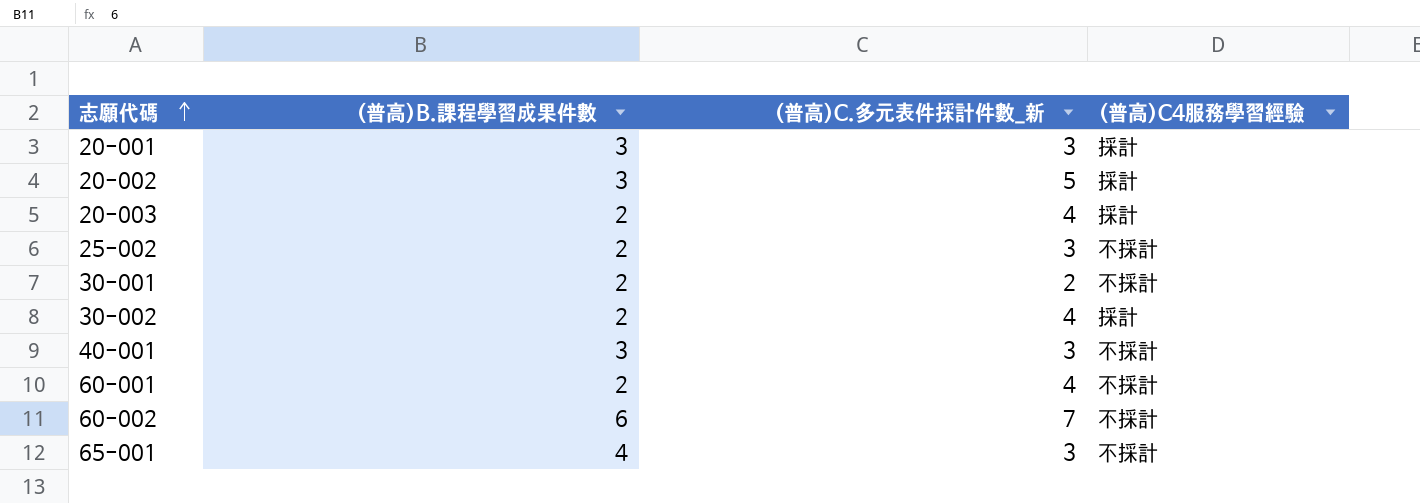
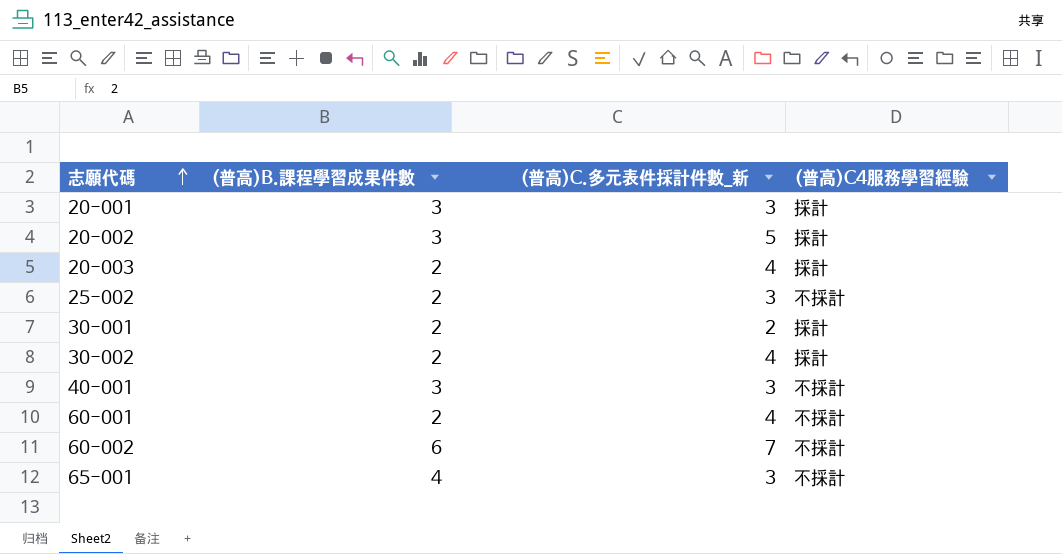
30-001 | (普高)C4服務學習經驗: 不採計 -> 採計

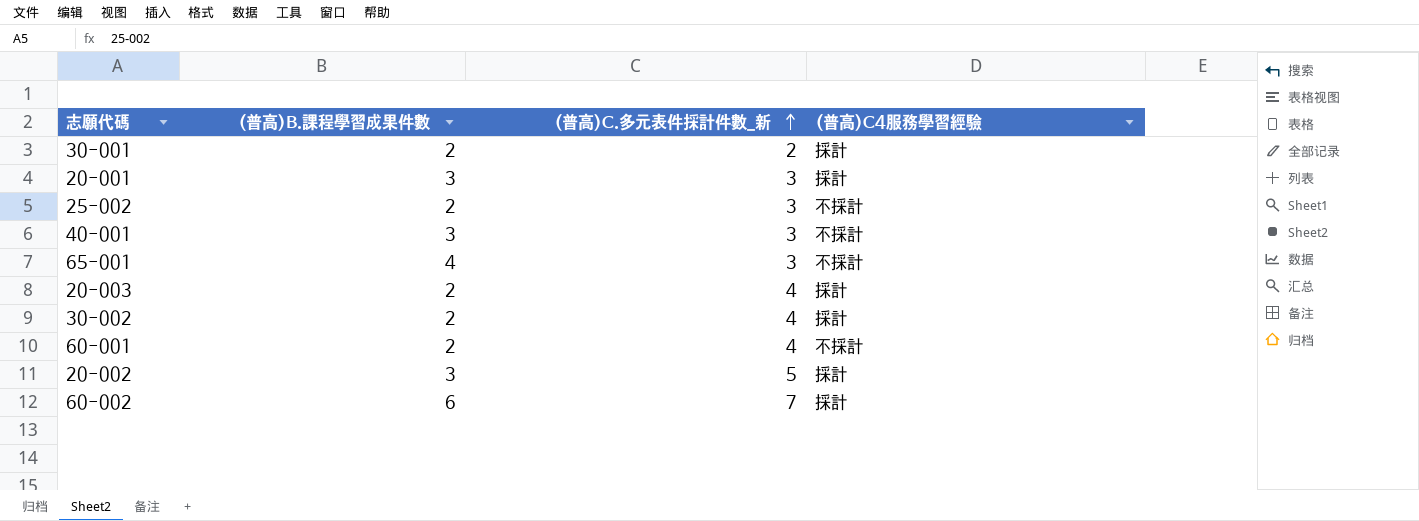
row order: 志願代碼 ascending -> (普高)C.多元表件採計件數_新 ascending
60-002 | (普高)C4服務學習經驗: 不採計 -> 採計

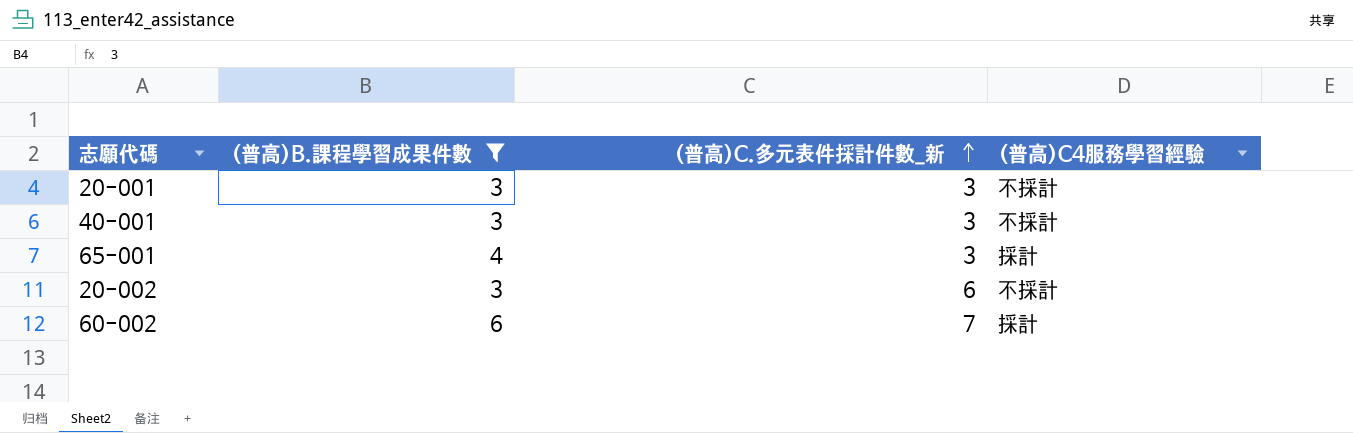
filter: none -> (普高)B.課程學習成果件數 != 2
20-001 | (普高)C4服務學習經驗: 採計 -> 不採計
65-001 | (普高)C4服務學習經驗: 不採計 -> 採計
20-002 | (普高)C.多元表件採計件數_新: 5 -> 6
20-002 | (普高)C4服務學習經驗: 採計 -> 不採計

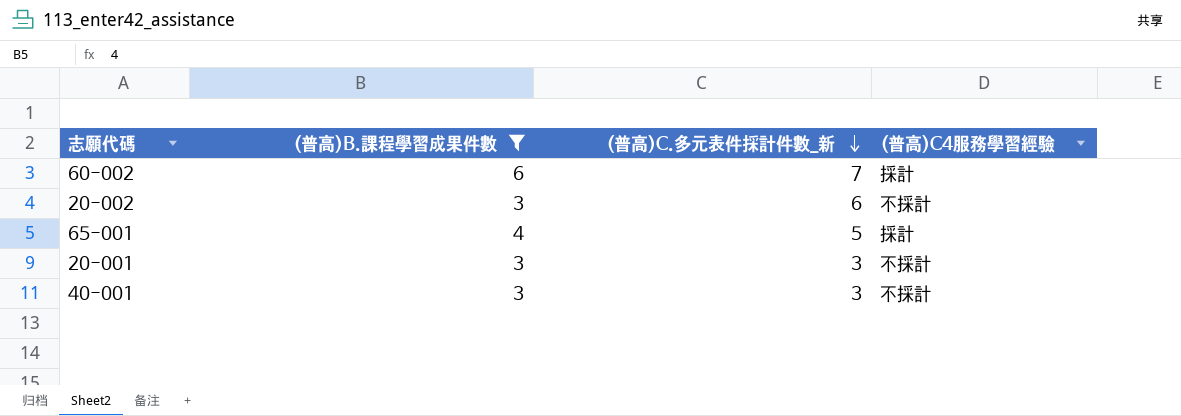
row order: (普高)C.多元表件採計件數_新 ascending -> (普高)C.多元表件採計件數_新 descending
65-001 | (普高)C.多元表件採計件數_新: 3 -> 5

